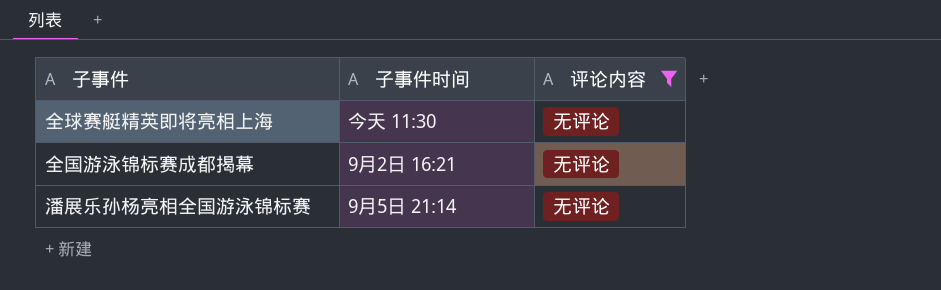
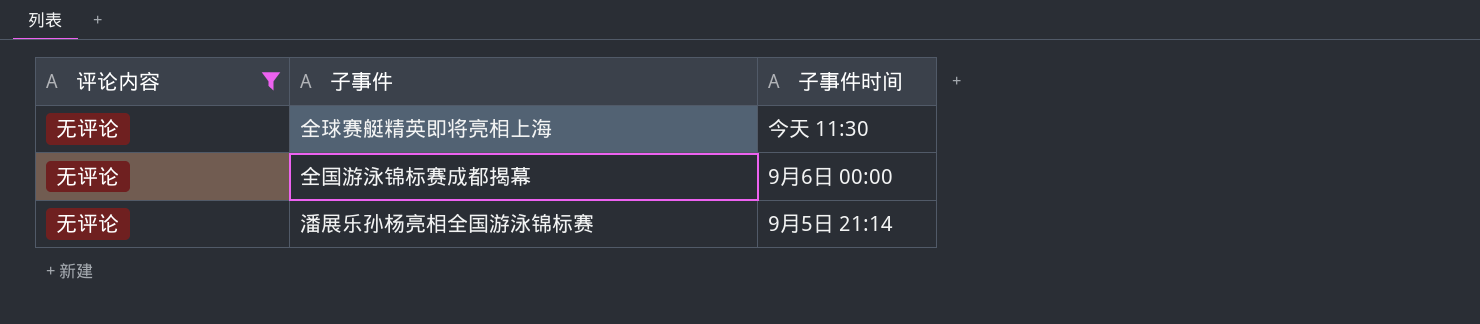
column 评论内容 | position: 3 -> 1
全国游泳锦标赛成都揭幕 | 子事件时间: 9月2日 16:21 -> 9月6日 00:00

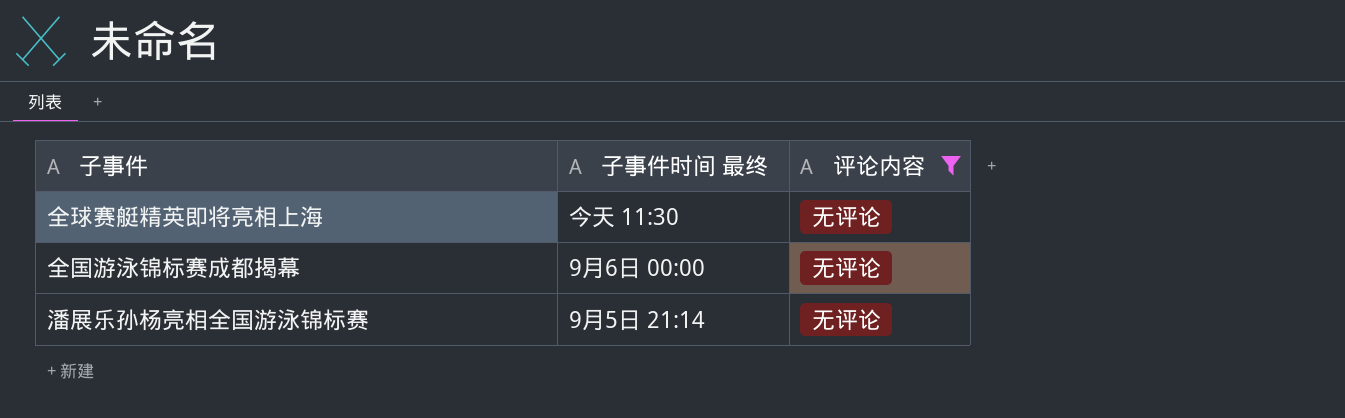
column name: 子事件时间 -> 子事件时间 最终
column 评论内容 | position: 1 -> 3

